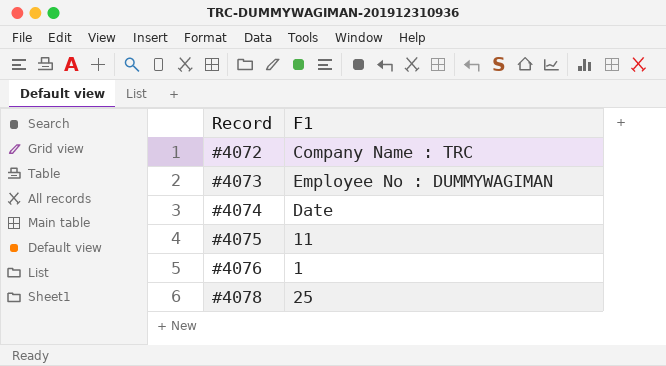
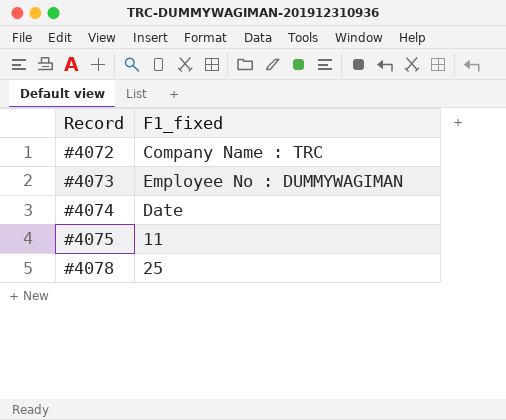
column name: F1 -> F1_fixed
row #4076: 1 -> none

